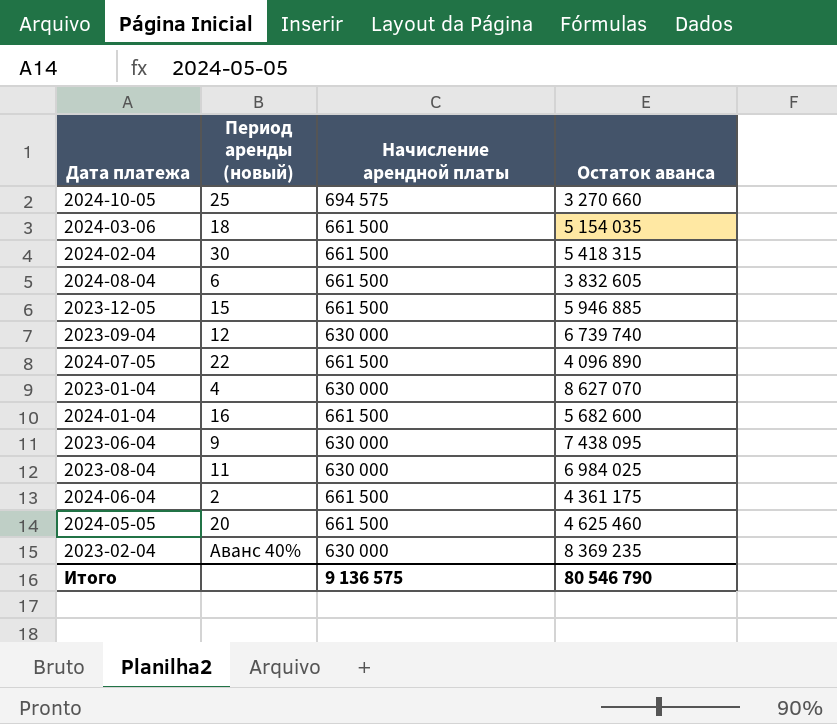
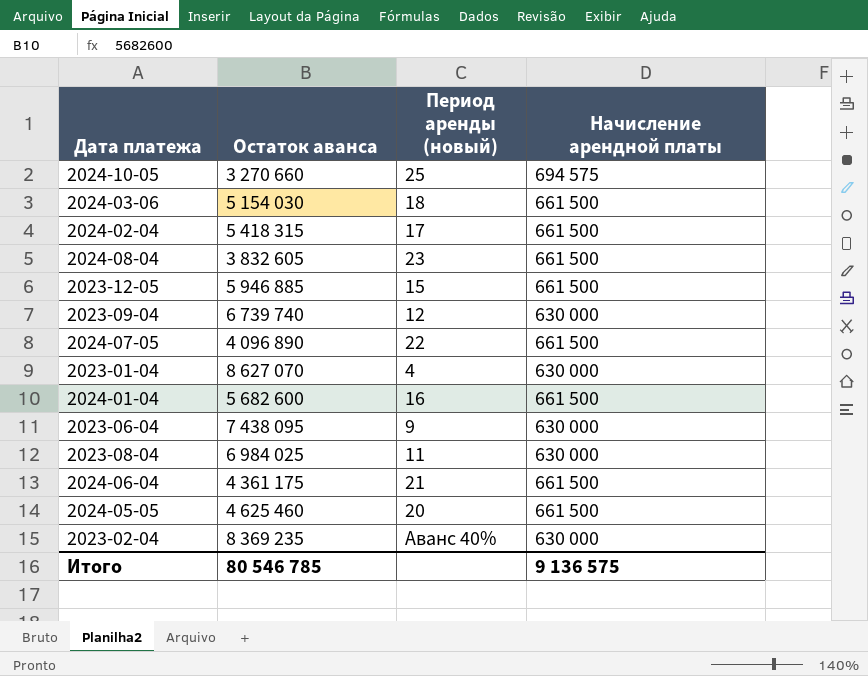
column Остаток аванса | position: 4 -> 2
2024-03-06 | Остаток аванса: 5 154 035 -> 5 154 030
2024-02-04 | Период аренды (новый): 30 -> 17
2024-08-04 | Период аренды (новый): 6 -> 23
2024-06-04 | Период аренды (новый): 2 -> 21
Итого | Остаток аванса: 80 546 790 -> 80 546 785

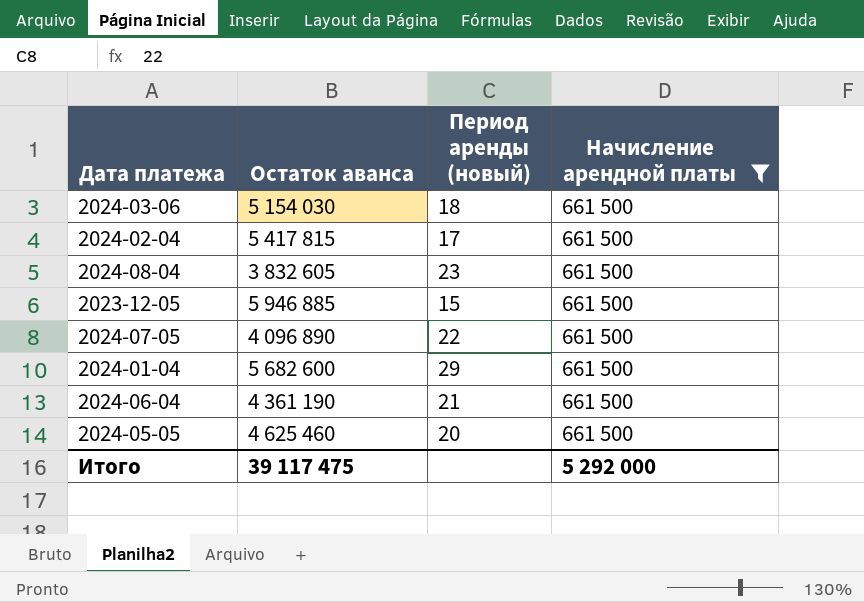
filter: none -> Начисление арендной платы = 661 500
2024-02-04 | Остаток аванса: 5 418 315 -> 5 417 815
2024-01-04 | Период аренды (новый): 16 -> 29
2024-06-04 | Остаток аванса: 4 361 175 -> 4 361 190
Итого | Остаток аванса: 80 546 785 -> 39 117 475
Итого | Начисление арендной платы: 9 136 575 -> 5 292 000

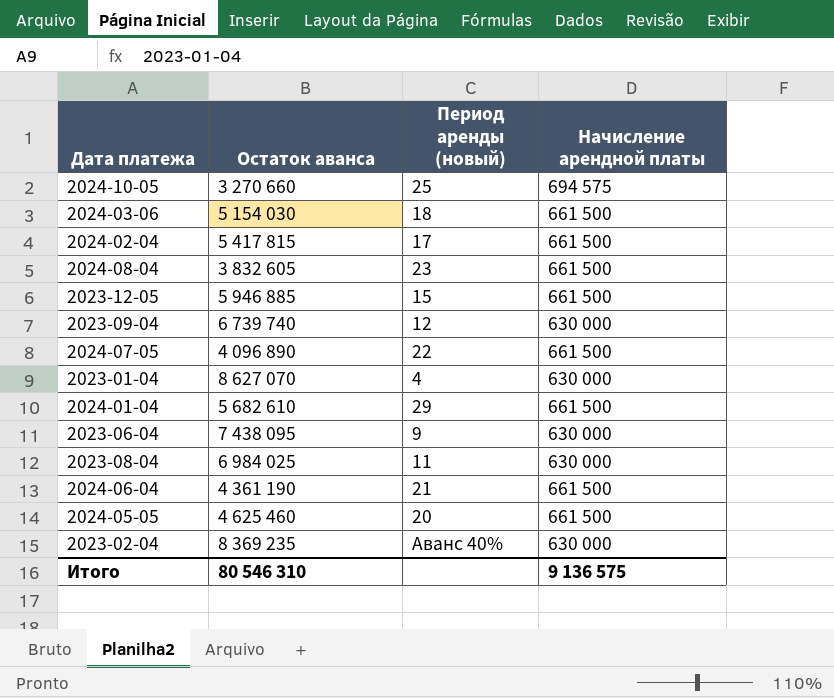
filter: Начисление арендной платы = 661 500 -> none
2024-01-04 | Остаток аванса: 5 682 600 -> 5 682 610
Итого | Остаток аванса: 39 117 475 -> 80 546 310
Итого | Начисление арендной платы: 5 292 000 -> 9 136 575

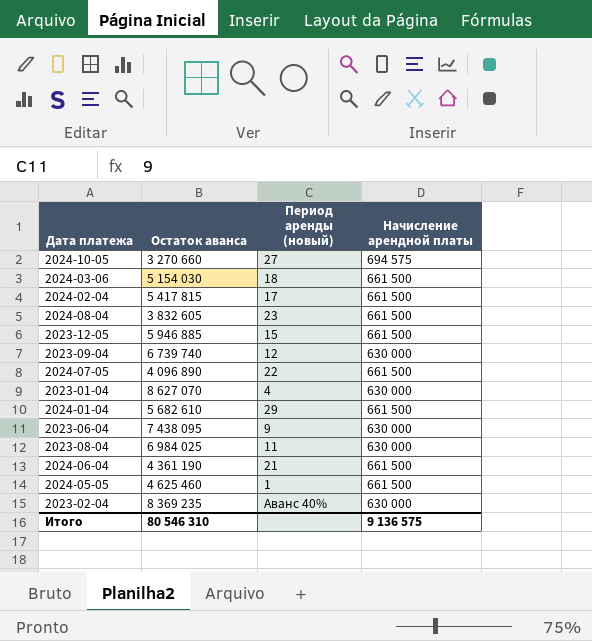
2024-10-05 | Период аренды (новый): 25 -> 27
2024-05-05 | Период аренды (новый): 20 -> 1

